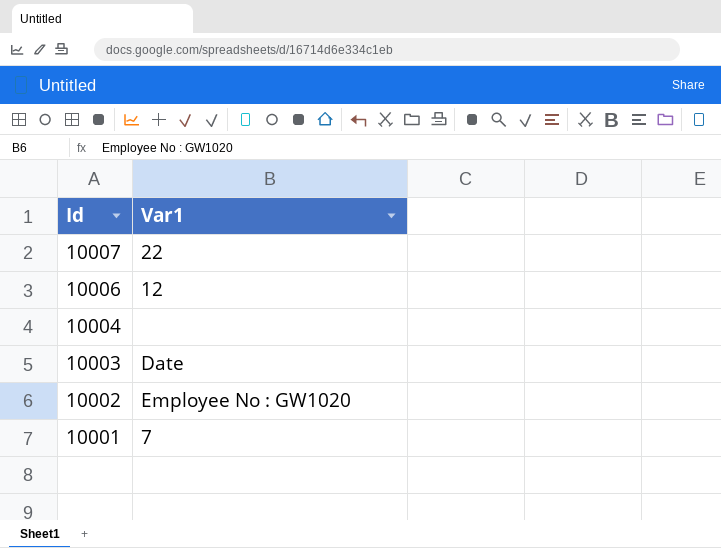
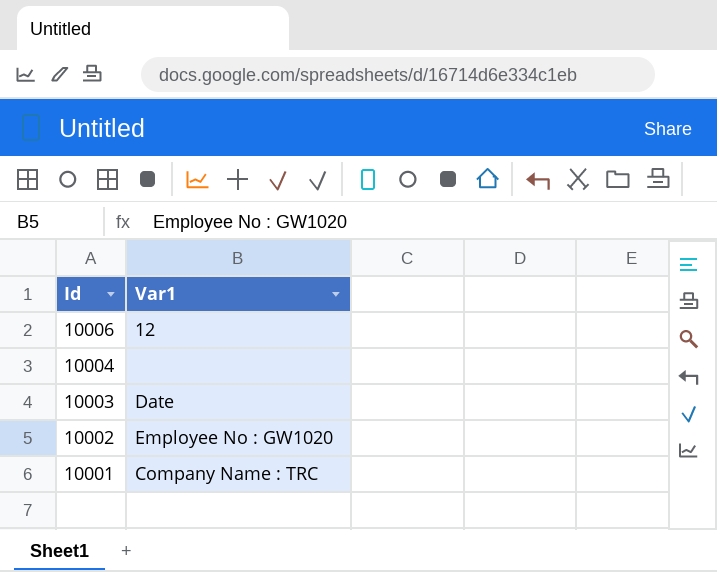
row 10007: 22 -> none
10001 | Var1: 7 -> Company Name : TRC

